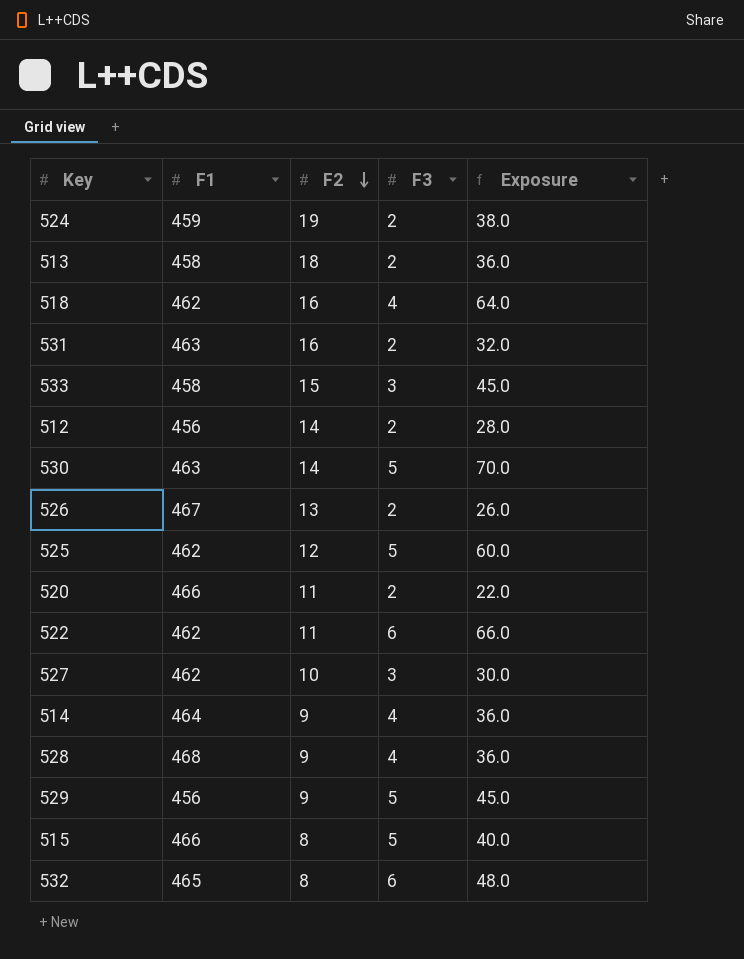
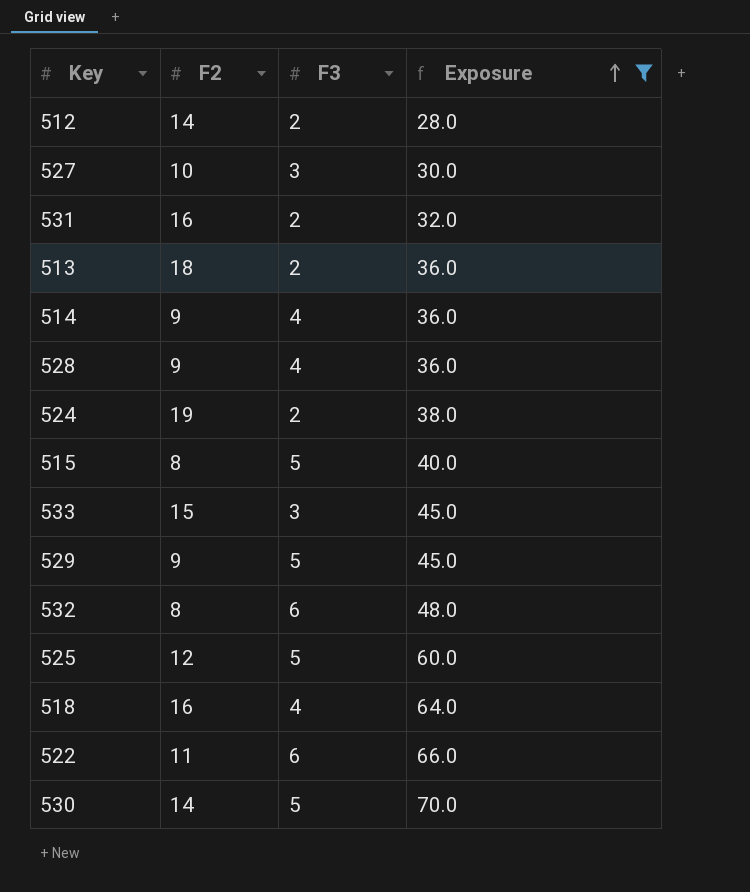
filter: none -> Exposure >= 28.0
row order: F2 descending -> Exposure ascending
column F1 | position: 2 -> none

